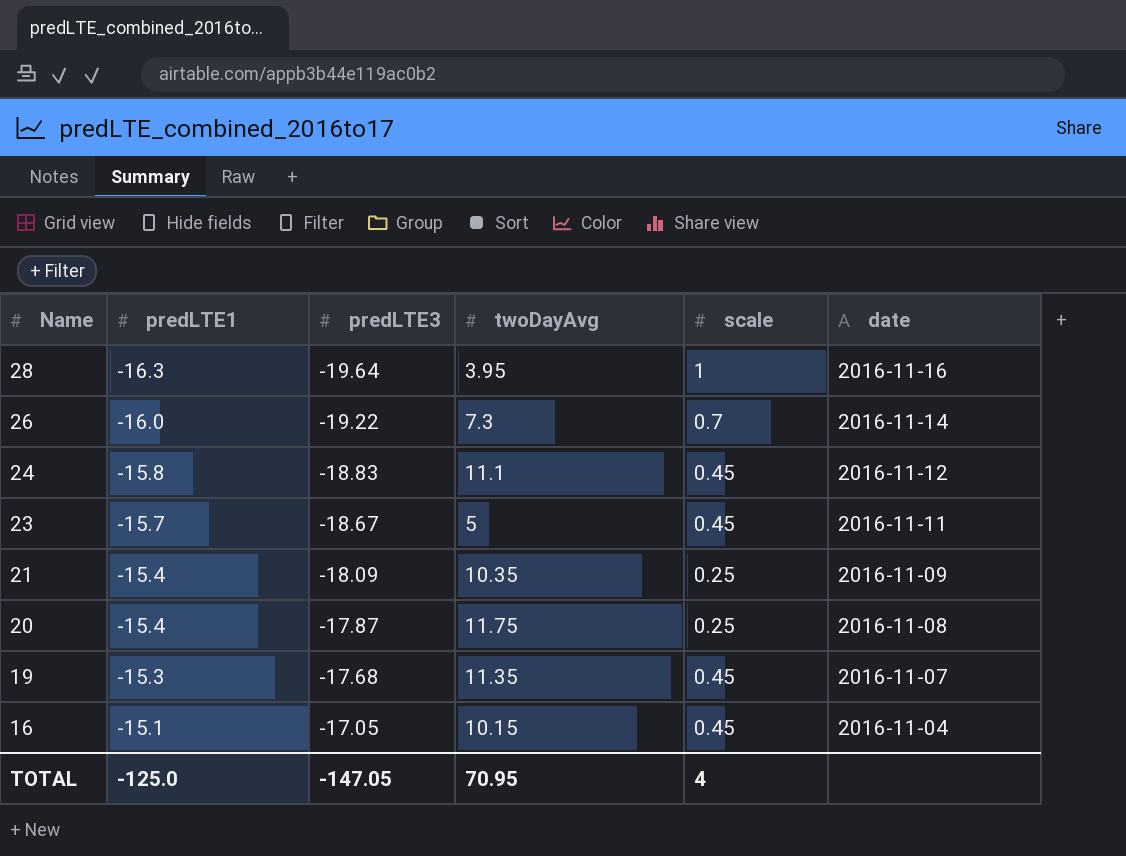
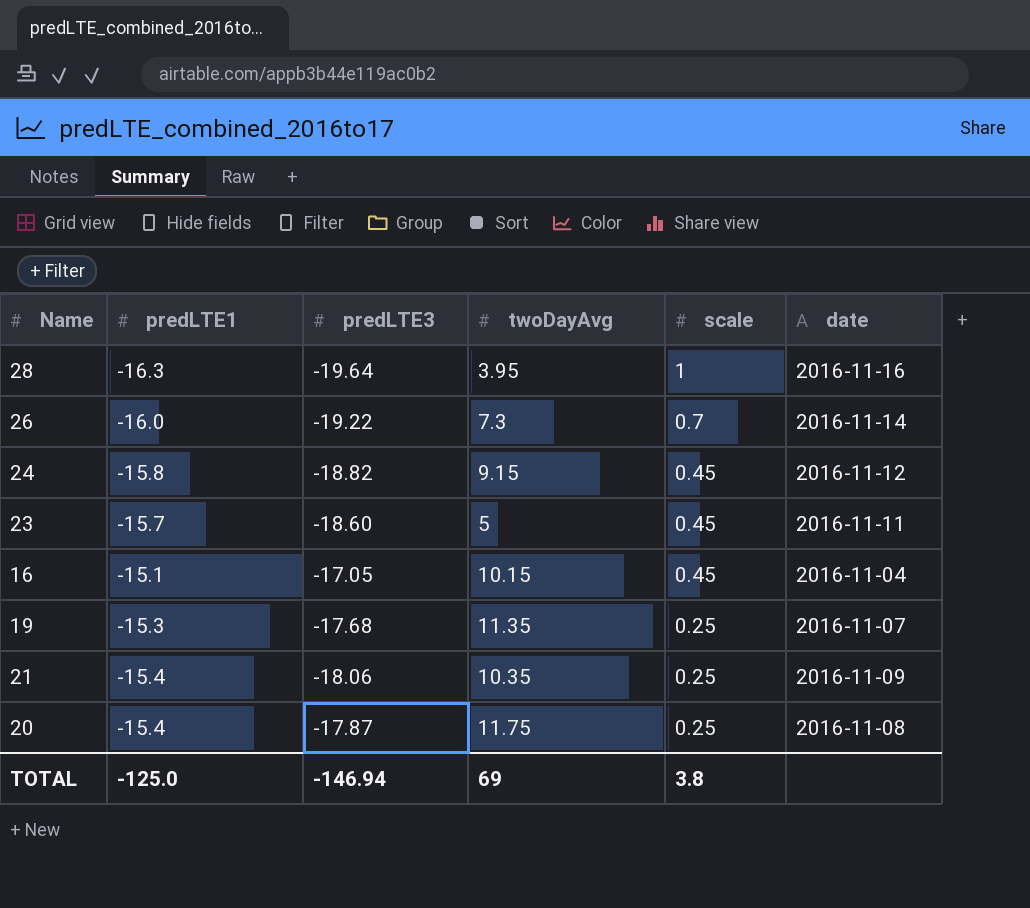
row order: Name descending -> scale descending
24 | predLTE3: -18.83 -> -18.82
24 | twoDayAvg: 11.1 -> 9.15
23 | predLTE3: -18.67 -> -18.60
19 | scale: 0.45 -> 0.25
21 | predLTE3: -18.09 -> -18.06
TOTAL | predLTE3: -147.05 -> -146.94
TOTAL | twoDayAvg: 70.95 -> 69
TOTAL | scale: 4 -> 3.8

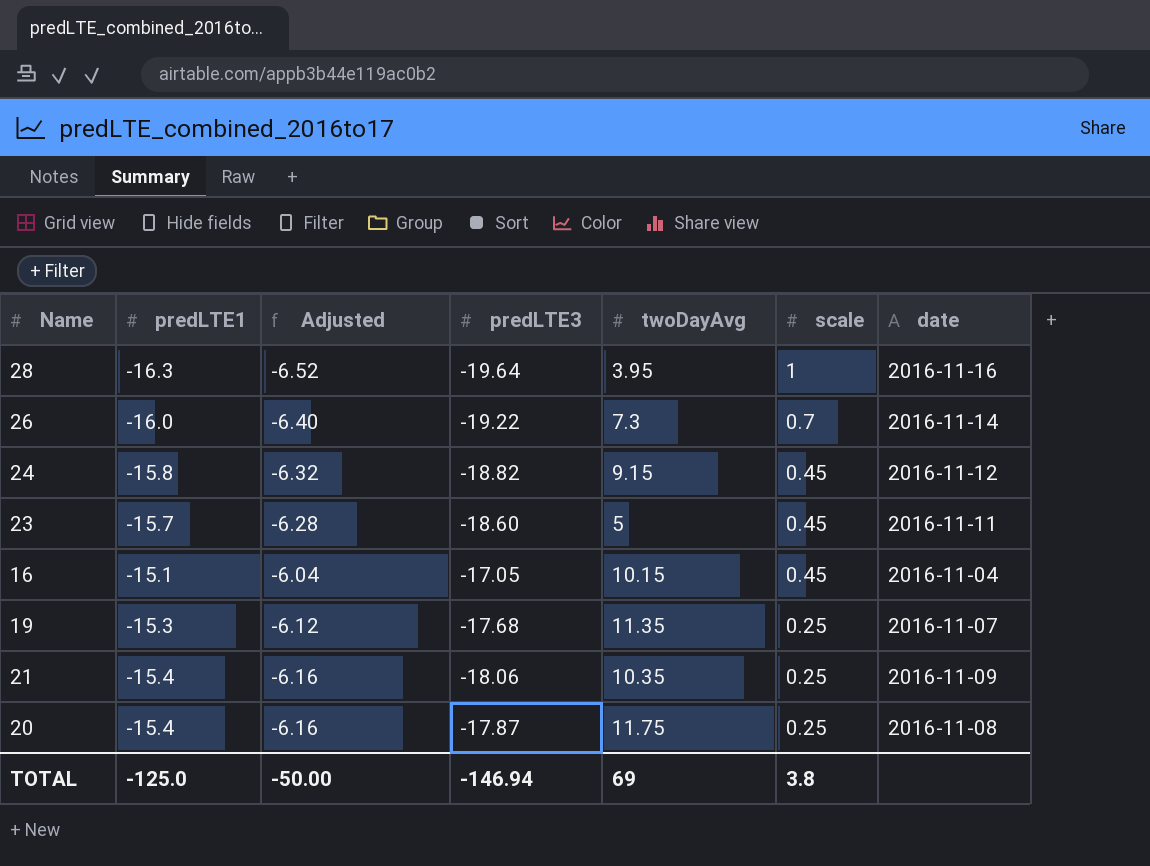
column Adjusted | formula: none -> [predLTE1] * 0.4

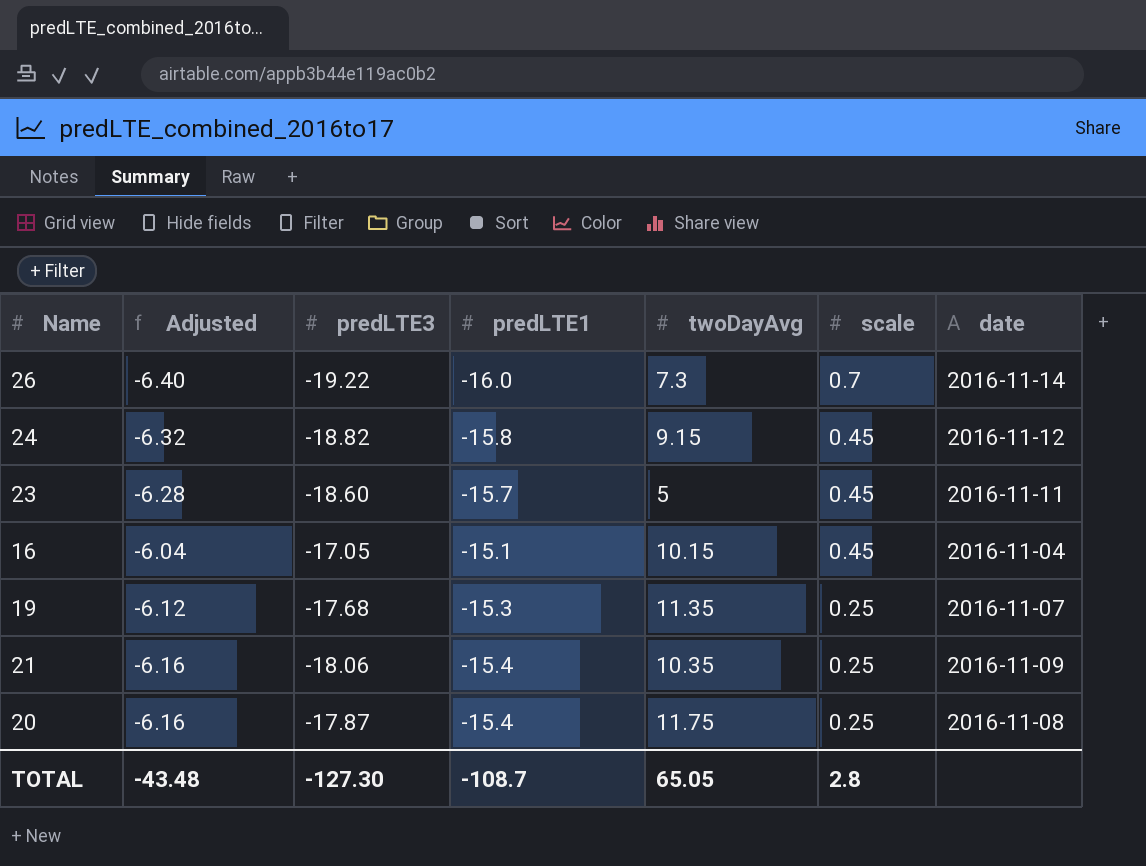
column predLTE1 | position: 2 -> 4
row 28: -16.3 | -6.52 | -19.64 | 3.95 | 1 | 2016-11-16 -> none
TOTAL | Adjusted: -50.00 -> -43.48
TOTAL | predLTE3: -146.94 -> -127.30
TOTAL | predLTE1: -125.0 -> -108.7
TOTAL | twoDayAvg: 69 -> 65.05
TOTAL | scale: 3.8 -> 2.8

